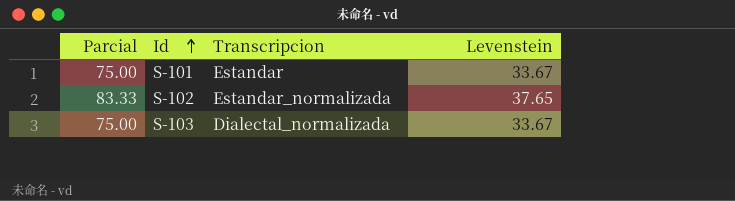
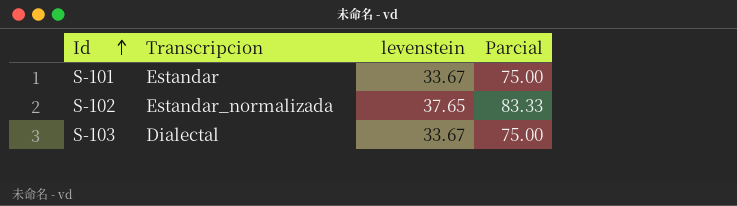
column name: Levenstein -> levenstein
column Parcial | position: 1 -> 4
S-103 | Transcripcion: Dialectal_normalizada -> Dialectal

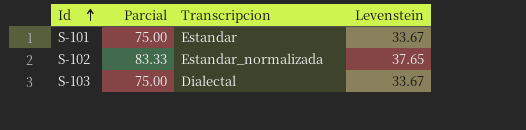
column Parcial | position: 4 -> 2
column name: levenstein -> Levenstein

